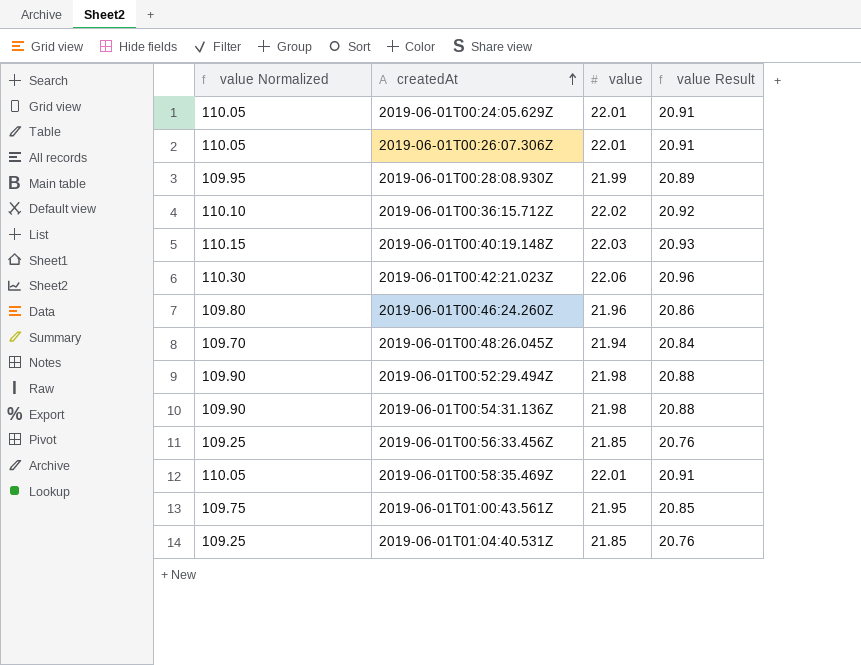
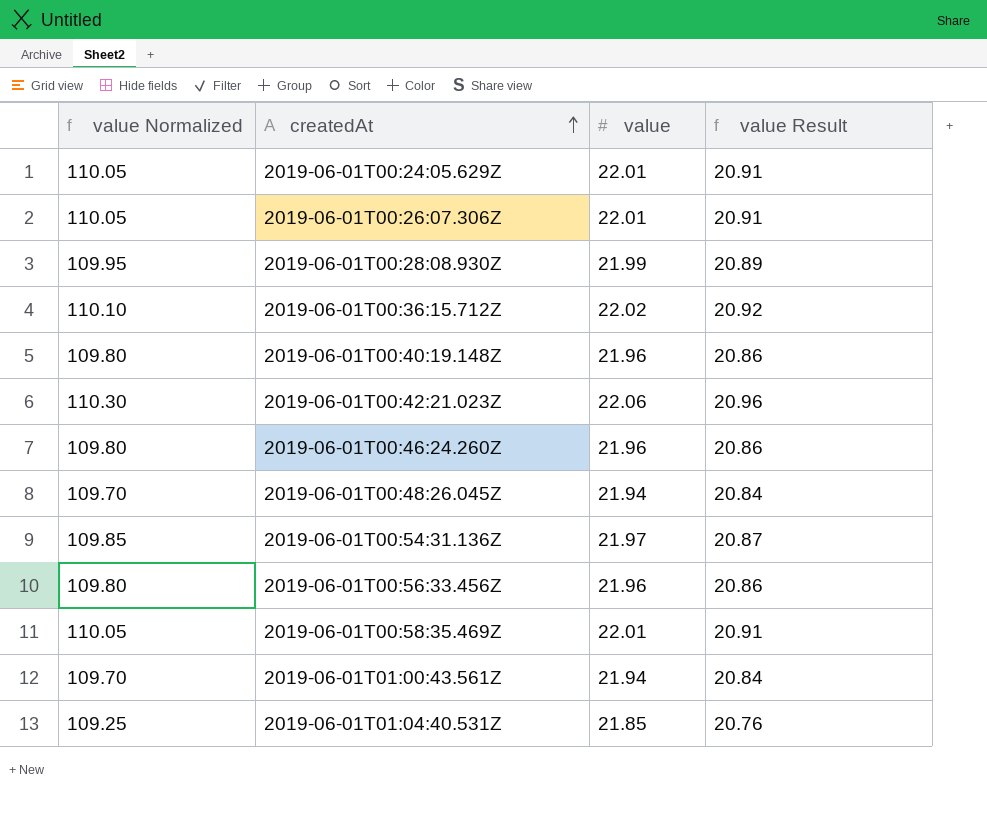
row 2019-06-01T00:52:29.494Z: 109.90 | 21.98 | 20.88 -> none
2019-06-01T00:40:19.148Z | value Normalized: 110.15 -> 109.80
2019-06-01T00:40:19.148Z | value: 22.03 -> 21.96
2019-06-01T00:40:19.148Z | value Result: 20.93 -> 20.86
2019-06-01T00:54:31.136Z | value Normalized: 109.90 -> 109.85
2019-06-01T00:54:31.136Z | value: 21.98 -> 21.97
2019-06-01T00:54:31.136Z | value Result: 20.88 -> 20.87
2019-06-01T00:56:33.456Z | value Normalized: 109.25 -> 109.80
2019-06-01T00:56:33.456Z | value: 21.85 -> 21.96
2019-06-01T00:56:33.456Z | value Result: 20.76 -> 20.86
2019-06-01T01:00:43.561Z | value Normalized: 109.75 -> 109.70
2019-06-01T01:00:43.561Z | value: 21.95 -> 21.94
2019-06-01T01:00:43.561Z | value Result: 20.85 -> 20.84

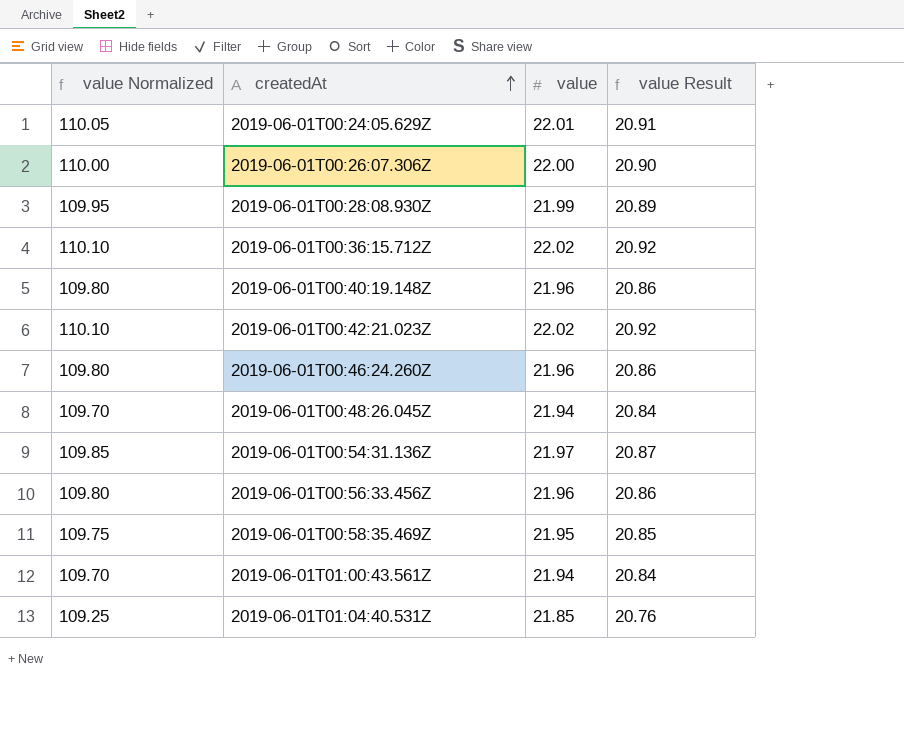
2019-06-01T00:26:07.306Z | value Normalized: 110.05 -> 110.00
2019-06-01T00:26:07.306Z | value: 22.01 -> 22.00
2019-06-01T00:26:07.306Z | value Result: 20.91 -> 20.90
2019-06-01T00:42:21.023Z | value Normalized: 110.30 -> 110.10
2019-06-01T00:42:21.023Z | value: 22.06 -> 22.02
2019-06-01T00:42:21.023Z | value Result: 20.96 -> 20.92
2019-06-01T00:58:35.469Z | value Normalized: 110.05 -> 109.75
2019-06-01T00:58:35.469Z | value: 22.01 -> 21.95
2019-06-01T00:58:35.469Z | value Result: 20.91 -> 20.85

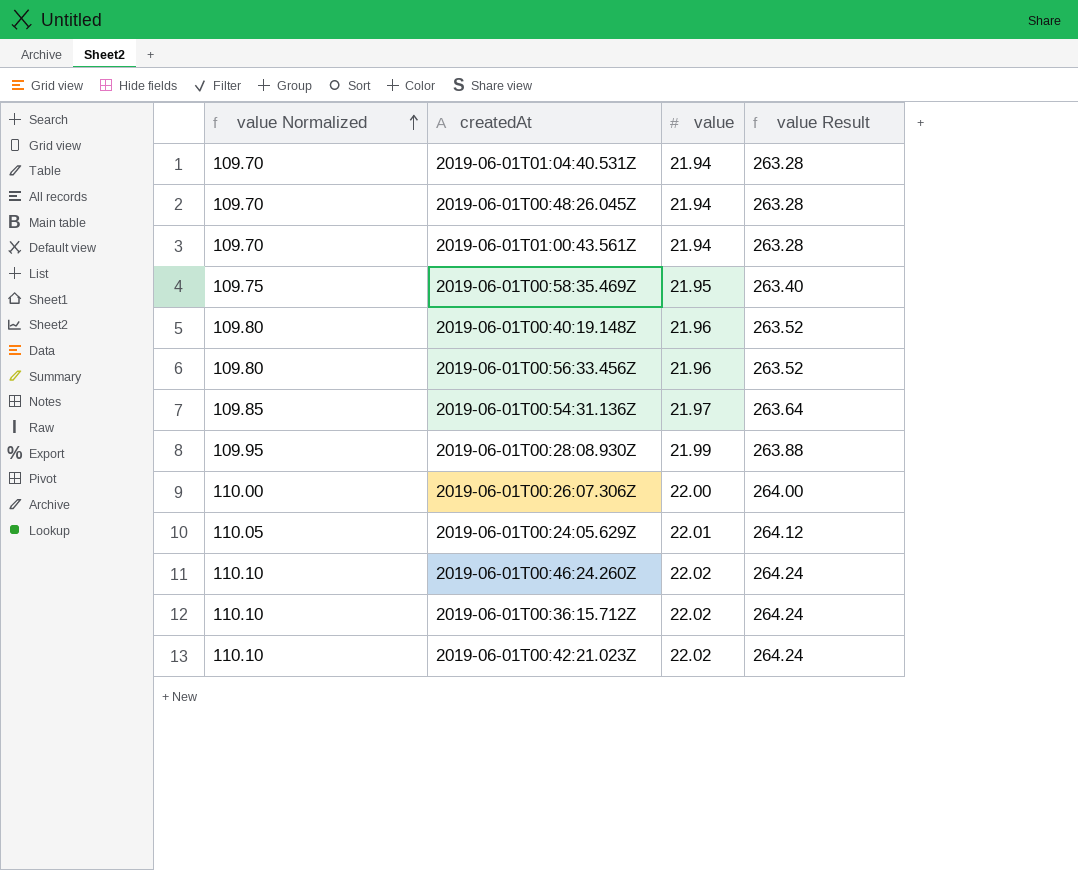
row order: createdAt ascending -> value Normalized ascending
column value Result | formula: [value] * 0.95 -> [value] * 12
2019-06-01T01:04:40.531Z | value Normalized: 109.25 -> 109.70
2019-06-01T01:04:40.531Z | value: 21.85 -> 21.94
2019-06-01T00:46:24.260Z | value Normalized: 109.80 -> 110.10
2019-06-01T00:46:24.260Z | value: 21.96 -> 22.02

